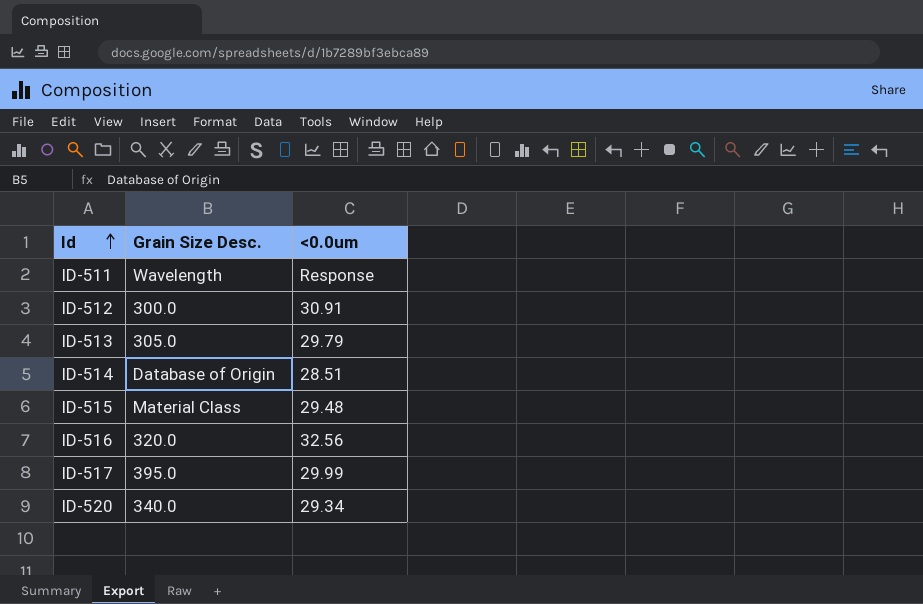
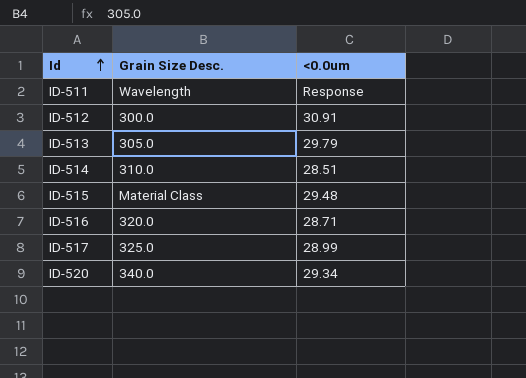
ID-514 | Grain Size Desc.: Database of Origin -> 310.0
ID-516 | <0.0um: 32.56 -> 28.71
ID-517 | Grain Size Desc.: 395.0 -> 325.0
ID-517 | <0.0um: 29.99 -> 28.99

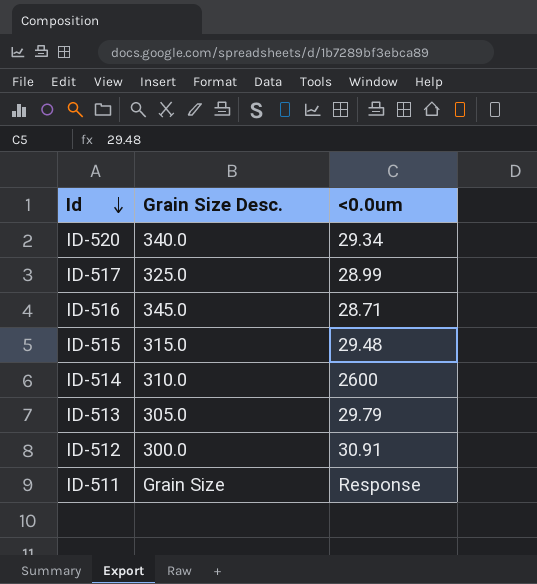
row order: Id ascending -> Id descending
ID-516 | Grain Size Desc.: 320.0 -> 345.0
ID-515 | Grain Size Desc.: Material Class -> 315.0
ID-514 | <0.0um: 28.51 -> 2600
ID-511 | Grain Size Desc.: Wavelength -> Grain Size

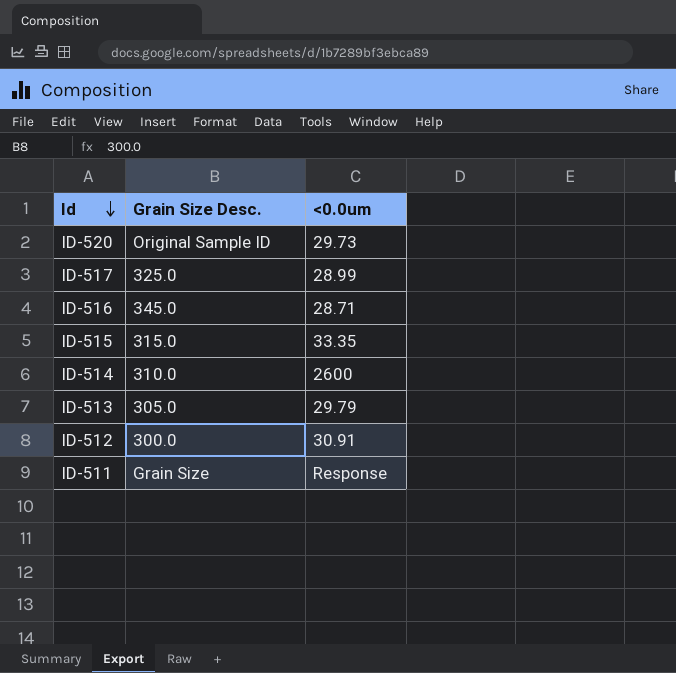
ID-520 | Grain Size Desc.: 340.0 -> Original Sample ID
ID-520 | <0.0um: 29.34 -> 29.73
ID-515 | <0.0um: 29.48 -> 33.35

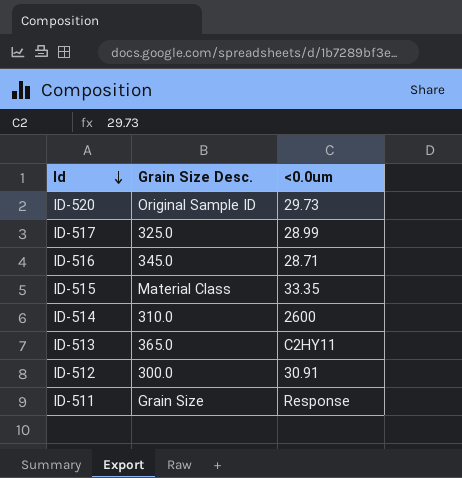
ID-515 | Grain Size Desc.: 315.0 -> Material Class
ID-513 | Grain Size Desc.: 305.0 -> 365.0
ID-513 | <0.0um: 29.79 -> C2HY11

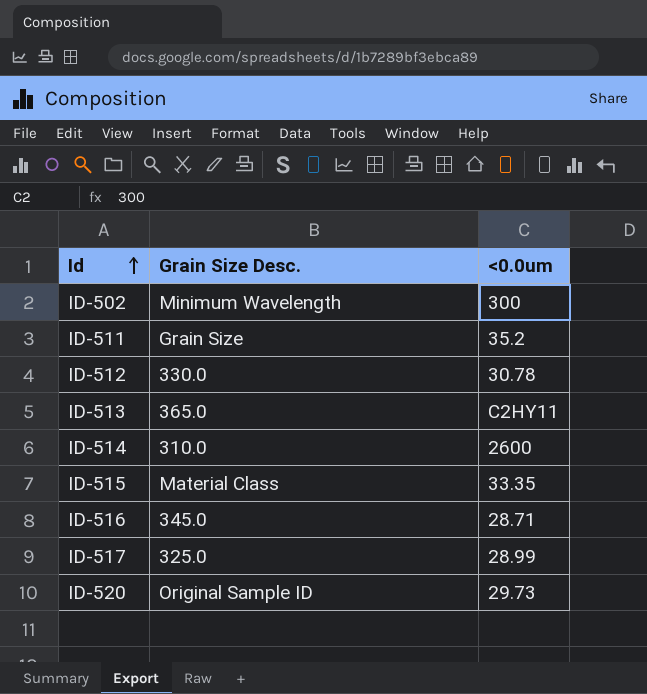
row order: Id descending -> Id ascending
row ID-502: none -> Minimum Wavelength | 300
ID-511 | <0.0um: Response -> 35.2
ID-512 | Grain Size Desc.: 300.0 -> 330.0
ID-512 | <0.0um: 30.91 -> 30.78

